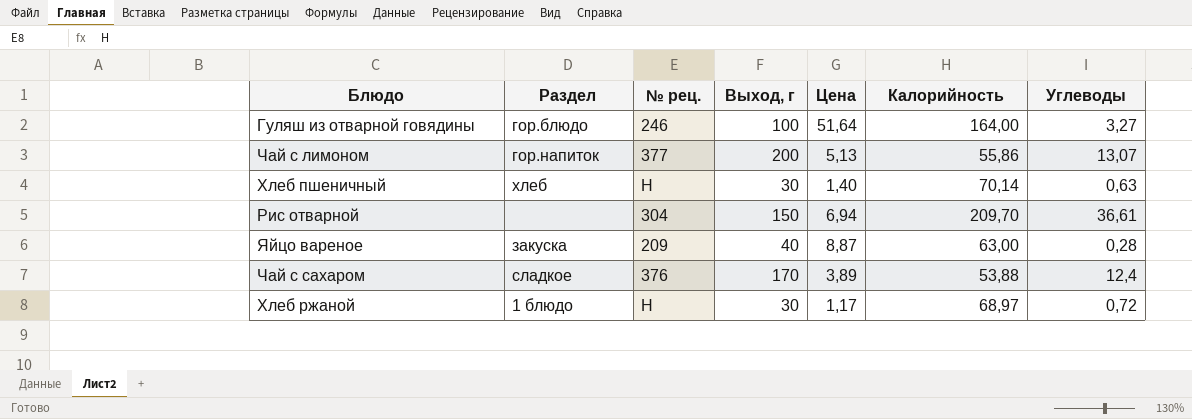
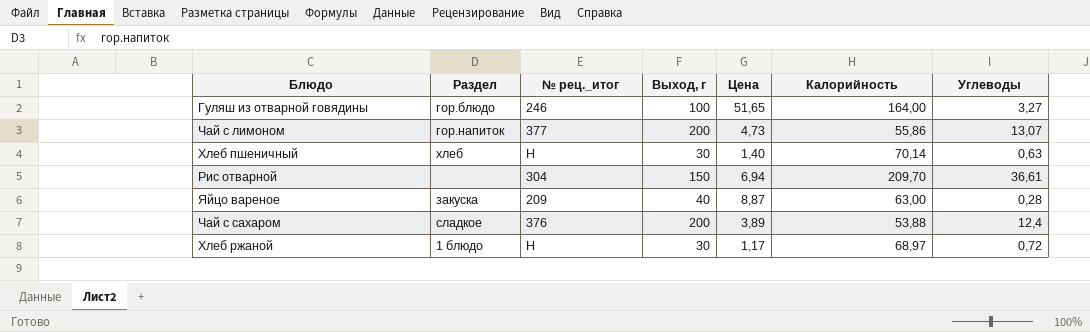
column name: № рец. -> № рец._итог
Гуляш из отварной говядины | Цена: 51,64 -> 51,65
Чай с лимоном | Цена: 5,13 -> 4,73
Чай с сахаром | Выход, г: 170 -> 200

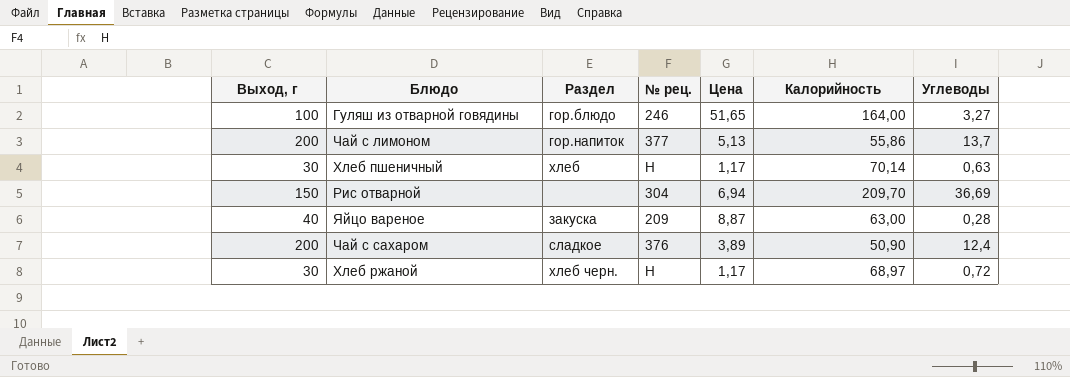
column Выход, г | position: 4 -> 1
column name: № рец._итог -> № рец.
Чай с лимоном | Цена: 4,73 -> 5,13
Чай с лимоном | Углеводы: 13,07 -> 13,7
Хлеб пшеничный | Цена: 1,40 -> 1,17
Рис отварной | Углеводы: 36,61 -> 36,69
Чай с сахаром | Калорийность: 53,88 -> 50,90
Хлеб ржаной | Раздел: 1 блюдо -> хлеб черн.

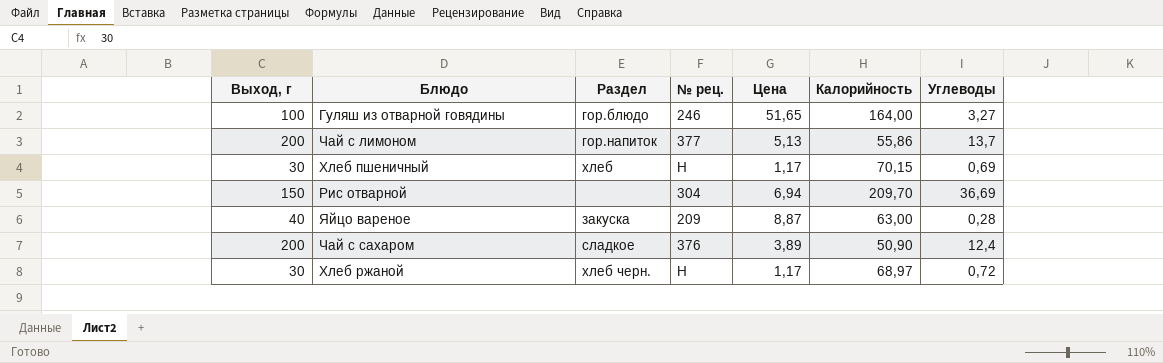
Хлеб пшеничный | Калорийность: 70,14 -> 70,15
Хлеб пшеничный | Углеводы: 0,63 -> 0,69

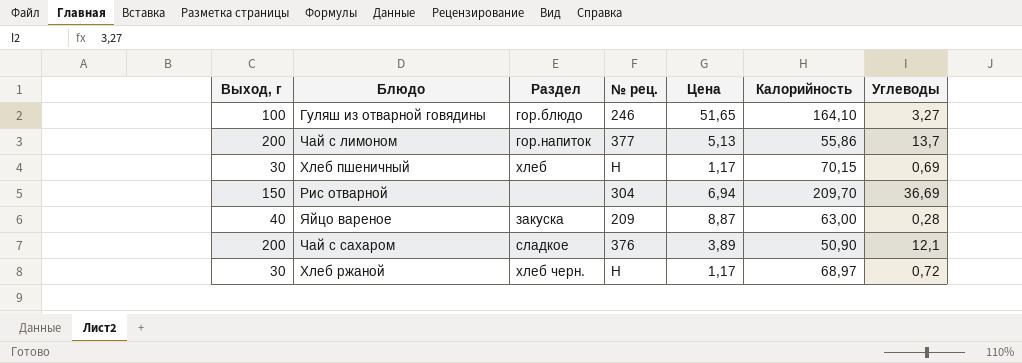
Гуляш из отварной говядины | Калорийность: 164,00 -> 164,10
Чай с сахаром | Углеводы: 12,4 -> 12,1

